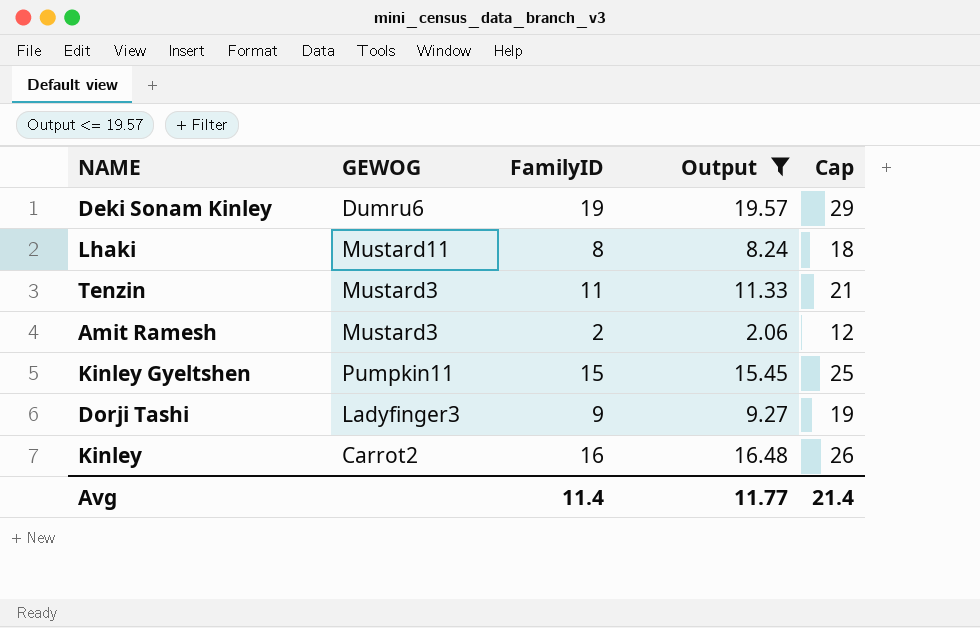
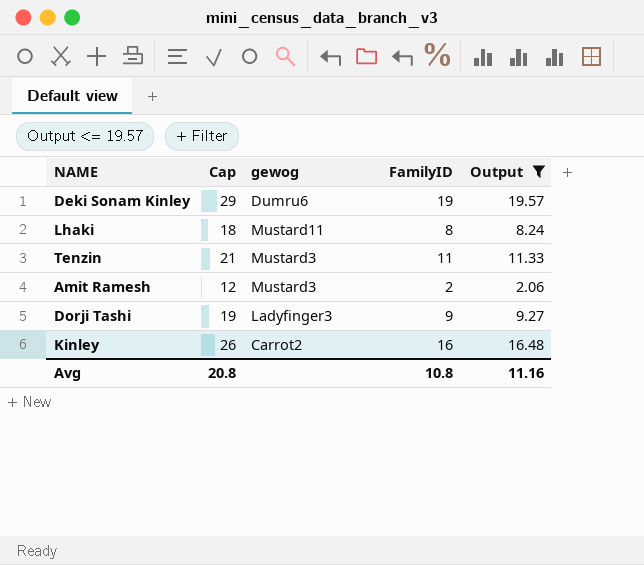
column Cap | position: 5 -> 2
column name: GEWOG -> gewog
row Kinley Gyeltshen: Pumpkin11 | 15 | 15.45 | 25 -> none
Avg | Cap: 21.4 -> 20.8
Avg | FamilyID: 11.4 -> 10.8
Avg | Output: 11.77 -> 11.16

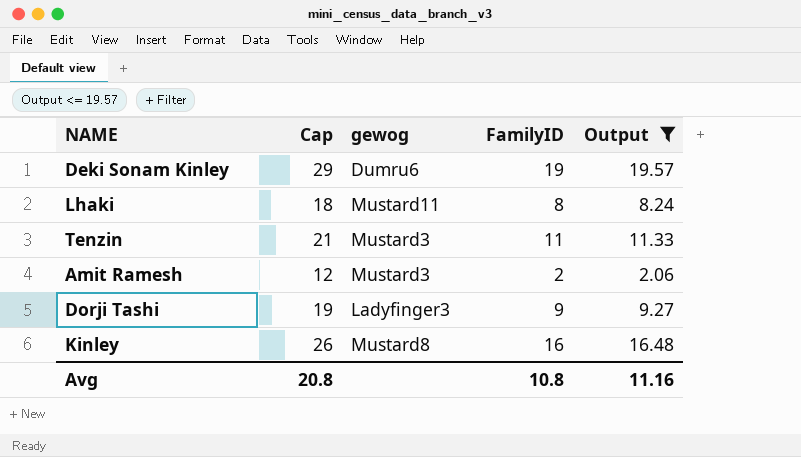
Kinley | gewog: Carrot2 -> Mustard8

